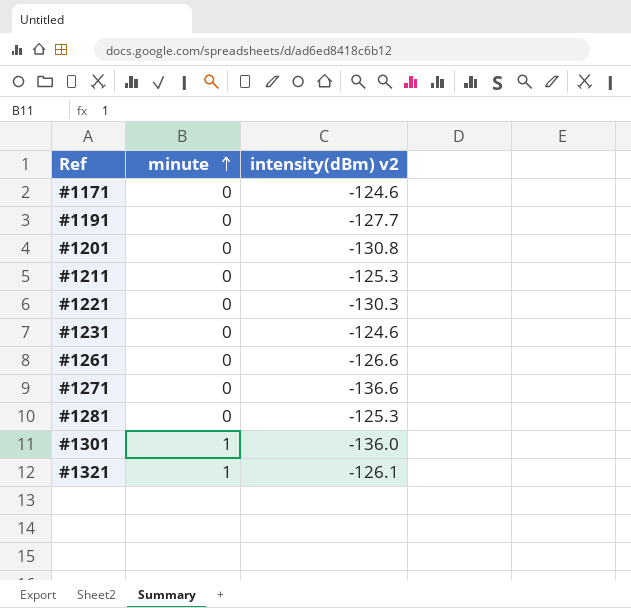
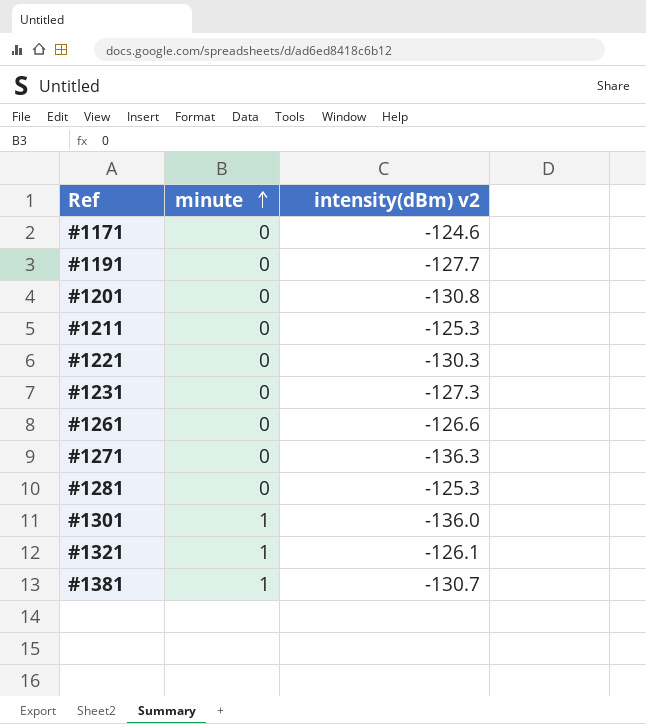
#1231 | intensity(dBm) v2: -124.6 -> -127.3
#1271 | intensity(dBm) v2: -136.6 -> -136.3
row #1381: none -> 1 | -130.7

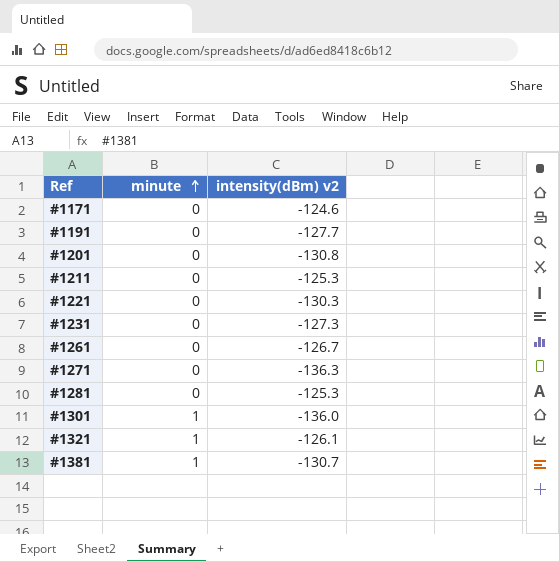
#1261 | intensity(dBm) v2: -126.6 -> -126.7

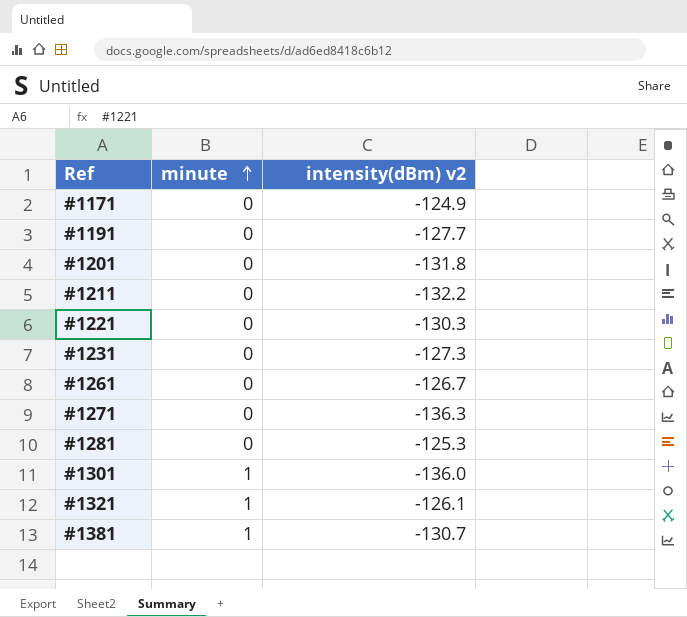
#1171 | intensity(dBm) v2: -124.6 -> -124.9
#1201 | intensity(dBm) v2: -130.8 -> -131.8
#1211 | intensity(dBm) v2: -125.3 -> -132.2

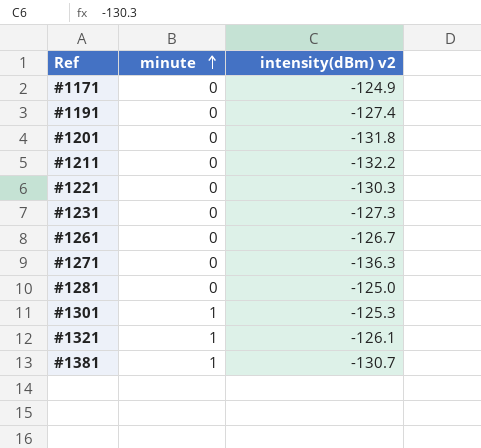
#1191 | intensity(dBm) v2: -127.7 -> -127.4
#1281 | intensity(dBm) v2: -125.3 -> -125.0
#1301 | intensity(dBm) v2: -136.0 -> -125.3

